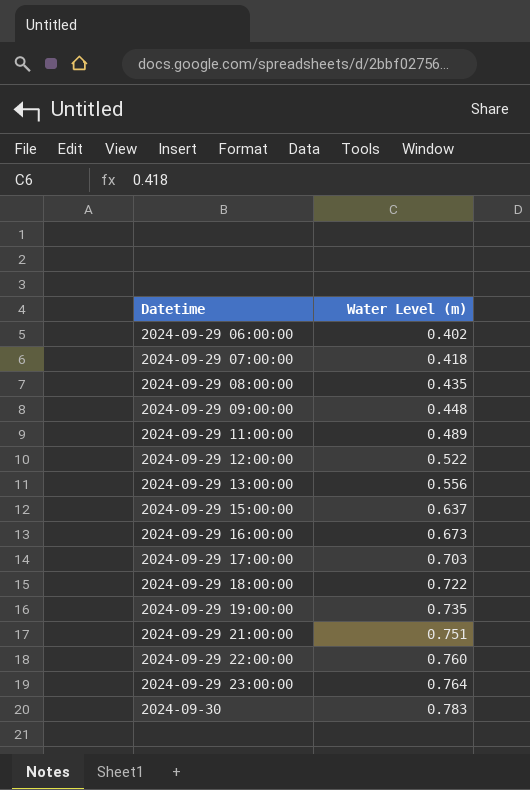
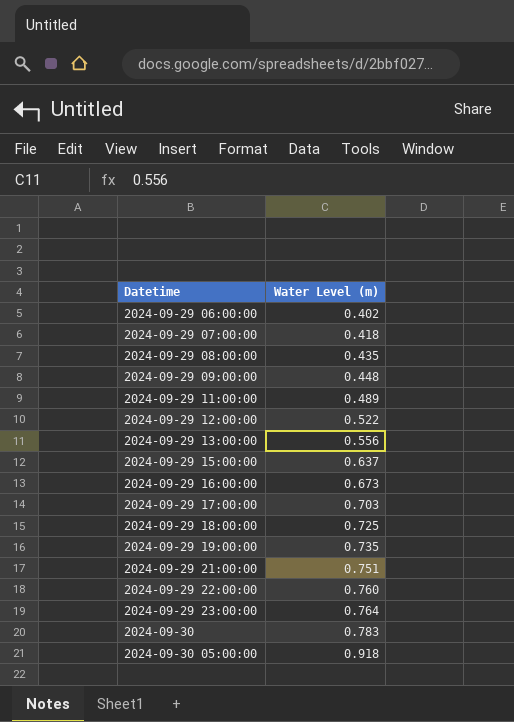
2024-09-29 18:00:00 | Water Level (m): 0.722 -> 0.725
row 2024-09-30 05:00:00: none -> 0.918

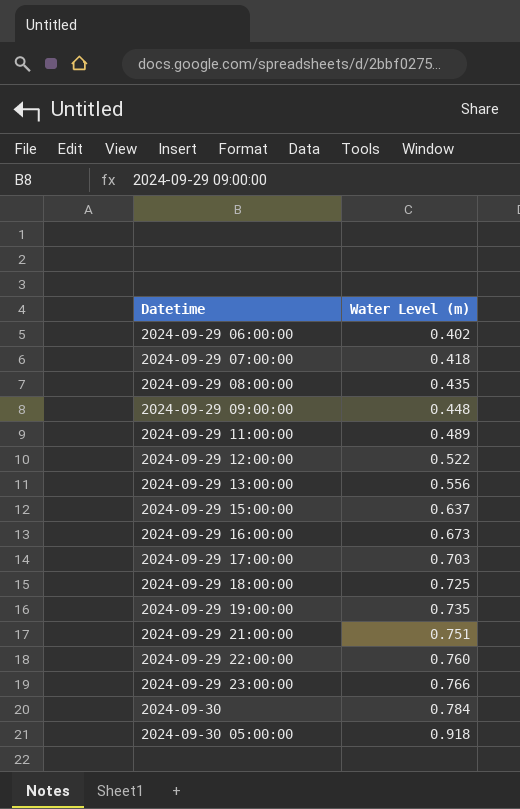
2024-09-29 23:00:00 | Water Level (m): 0.764 -> 0.766
2024-09-30 | Water Level (m): 0.783 -> 0.784

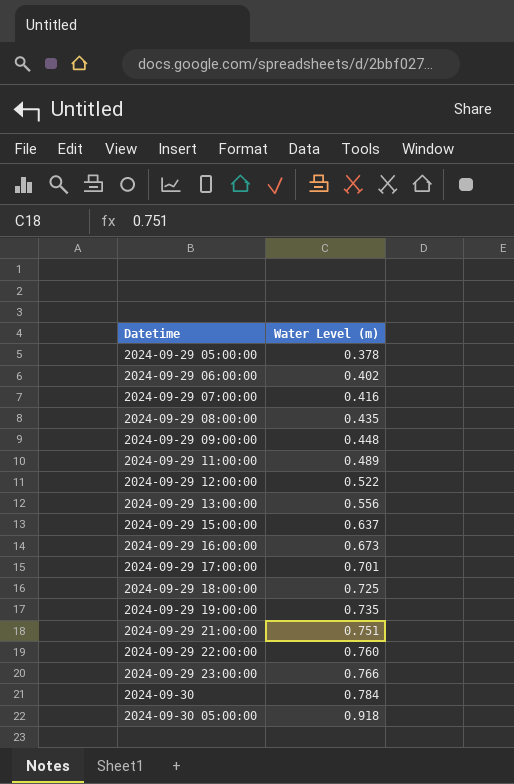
row 2024-09-29 05:00:00: none -> 0.378
2024-09-29 07:00:00 | Water Level (m): 0.418 -> 0.416
2024-09-29 17:00:00 | Water Level (m): 0.703 -> 0.701

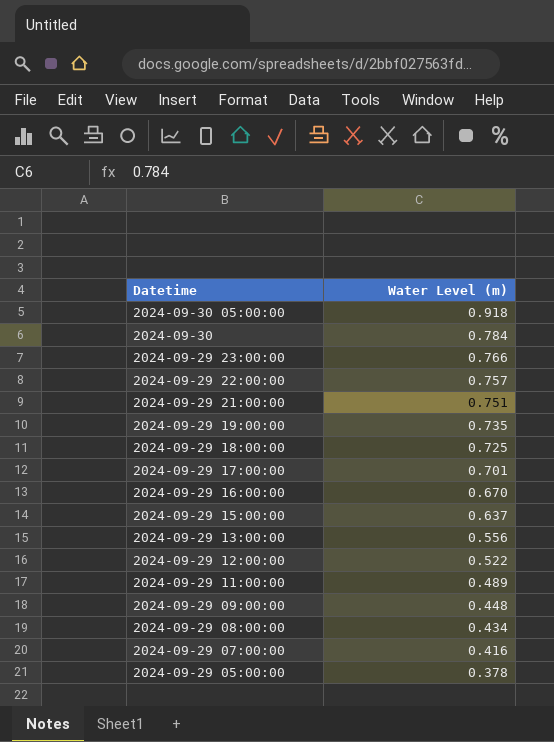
row order: Datetime ascending -> Datetime descending
row 2024-09-29 06:00:00: 0.402 -> none
2024-09-29 22:00:00 | Water Level (m): 0.760 -> 0.757
2024-09-29 16:00:00 | Water Level (m): 0.673 -> 0.670
2024-09-29 08:00:00 | Water Level (m): 0.435 -> 0.434

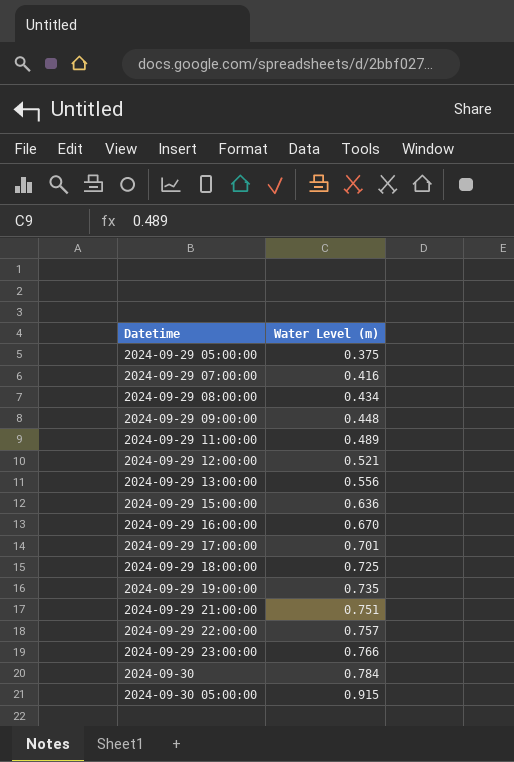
row order: Datetime descending -> Datetime ascending
2024-09-29 05:00:00 | Water Level (m): 0.378 -> 0.375
2024-09-29 12:00:00 | Water Level (m): 0.522 -> 0.521
2024-09-29 15:00:00 | Water Level (m): 0.637 -> 0.636
2024-09-30 05:00:00 | Water Level (m): 0.918 -> 0.915

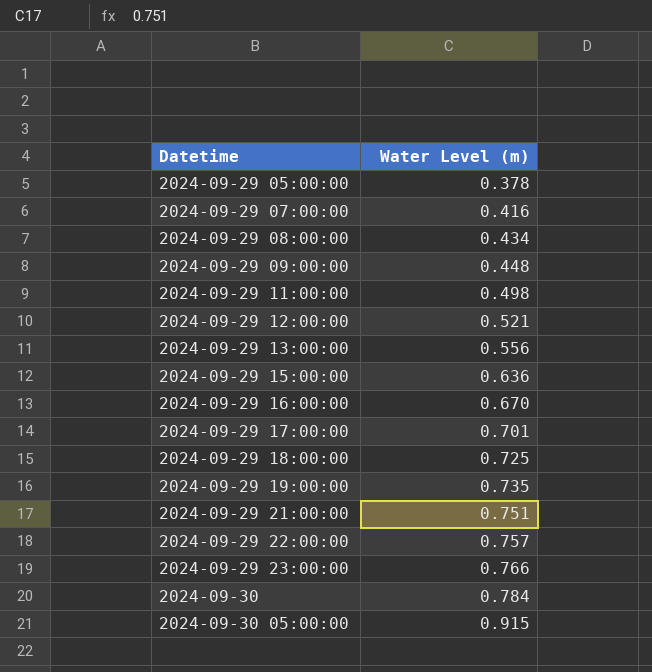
2024-09-29 05:00:00 | Water Level (m): 0.375 -> 0.378
2024-09-29 11:00:00 | Water Level (m): 0.489 -> 0.498

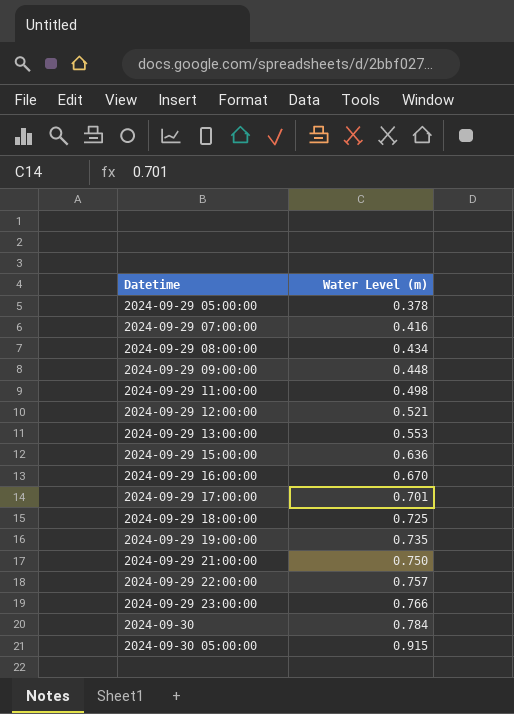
2024-09-29 13:00:00 | Water Level (m): 0.556 -> 0.553
2024-09-29 21:00:00 | Water Level (m): 0.751 -> 0.750

